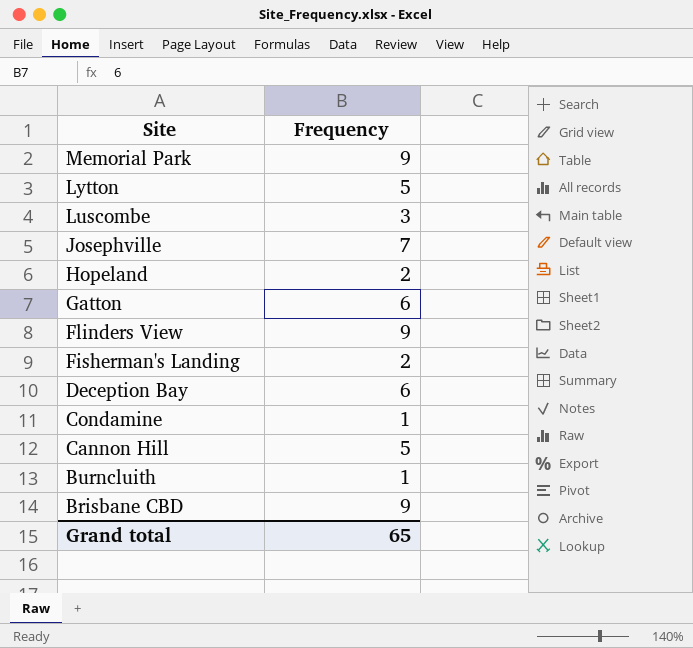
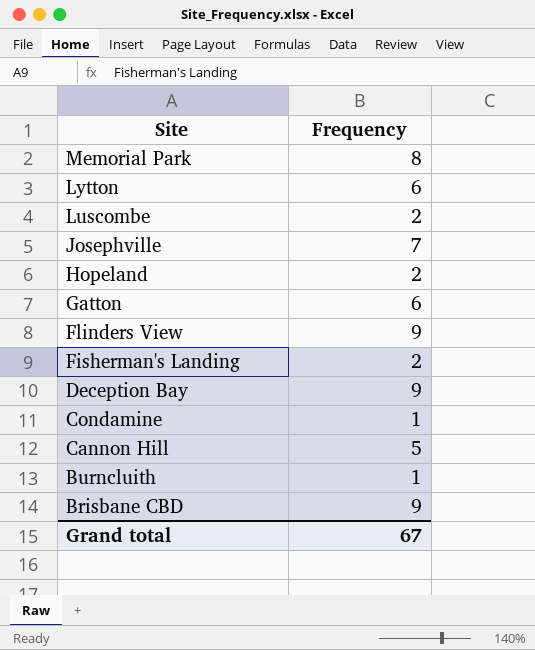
Memorial Park | Frequency: 9 -> 8
Lytton | Frequency: 5 -> 6
Luscombe | Frequency: 3 -> 2
Deception Bay | Frequency: 6 -> 9
Grand total | Frequency: 65 -> 67

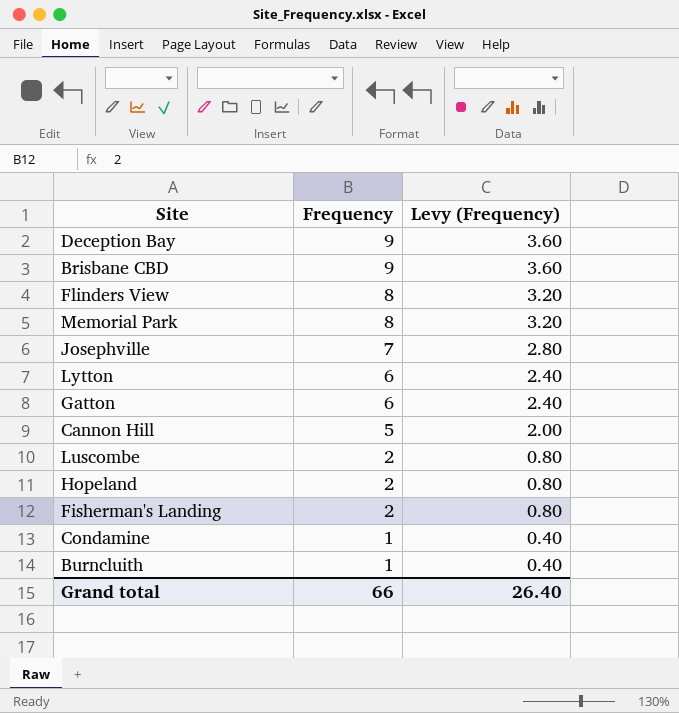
row order: Site descending -> Frequency descending
column Levy (Frequency) | formula: none -> [Frequency] * 0.4
Flinders View | Frequency: 9 -> 8
Grand total | Frequency: 67 -> 66

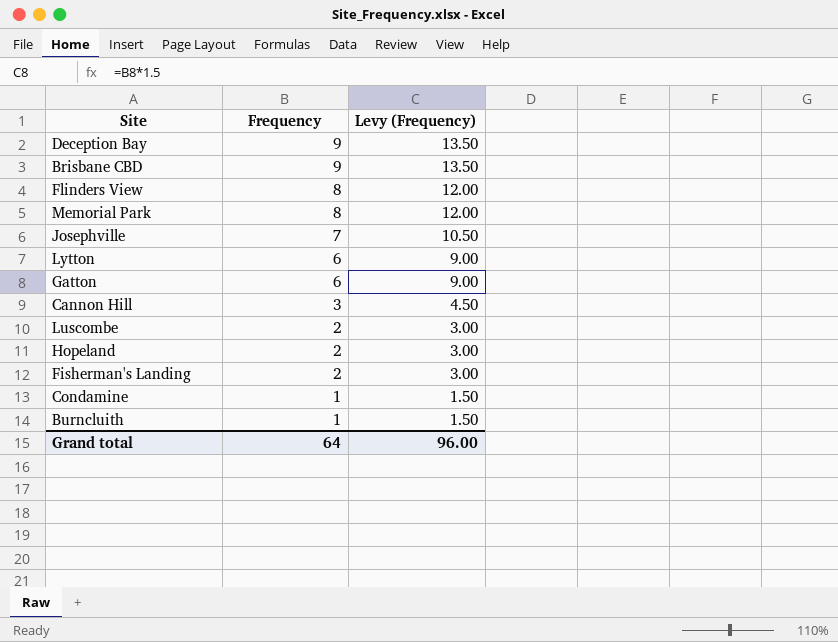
column Levy (Frequency) | formula: [Frequency] * 0.4 -> [Frequency] * 1.5
Cannon Hill | Frequency: 5 -> 3
Grand total | Frequency: 66 -> 64
Grand total | Levy (Frequency): 26.40 -> 96.00

